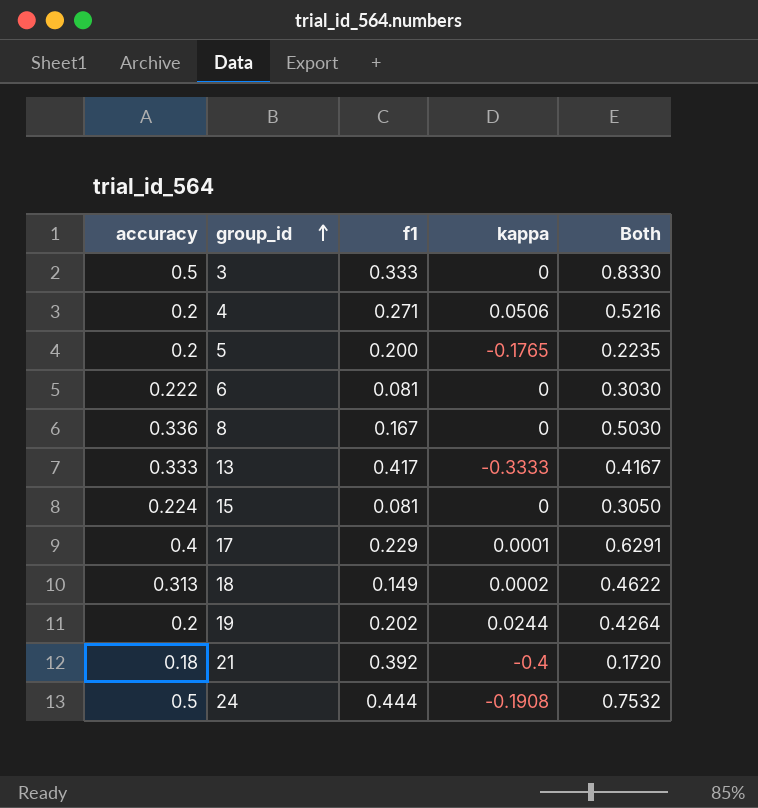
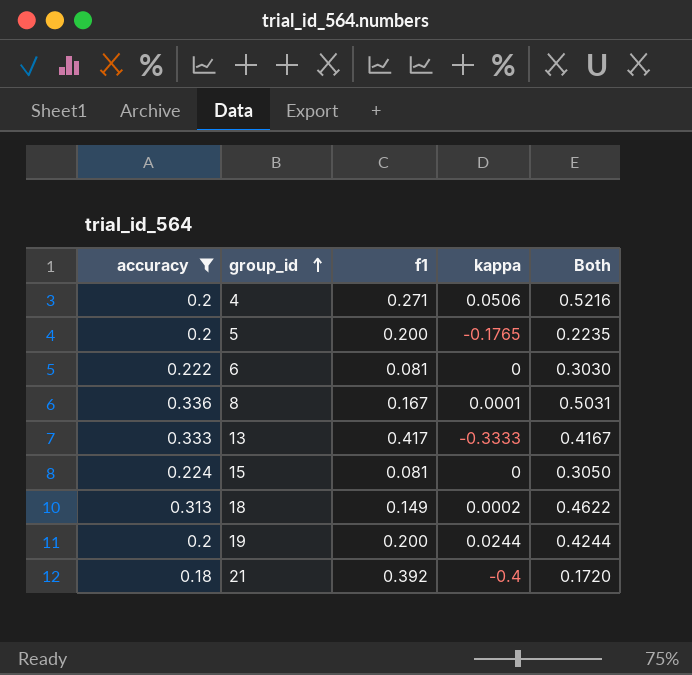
filter: none -> accuracy <= 0.336
8 | kappa: 0 -> 0.0001
8 | Both: 0.5030 -> 0.5031
19 | f1: 0.202 -> 0.200
19 | Both: 0.4264 -> 0.4244

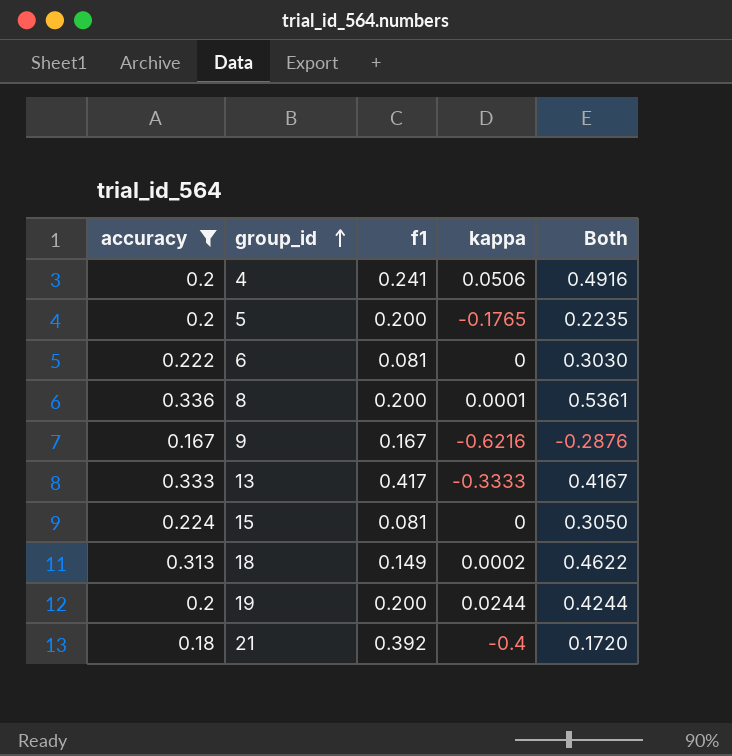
4 | f1: 0.271 -> 0.241
4 | Both: 0.5216 -> 0.4916
8 | f1: 0.167 -> 0.200
8 | Both: 0.5031 -> 0.5361
row 9: none -> 0.167 | 0.167 | -0.6216 | -0.2876

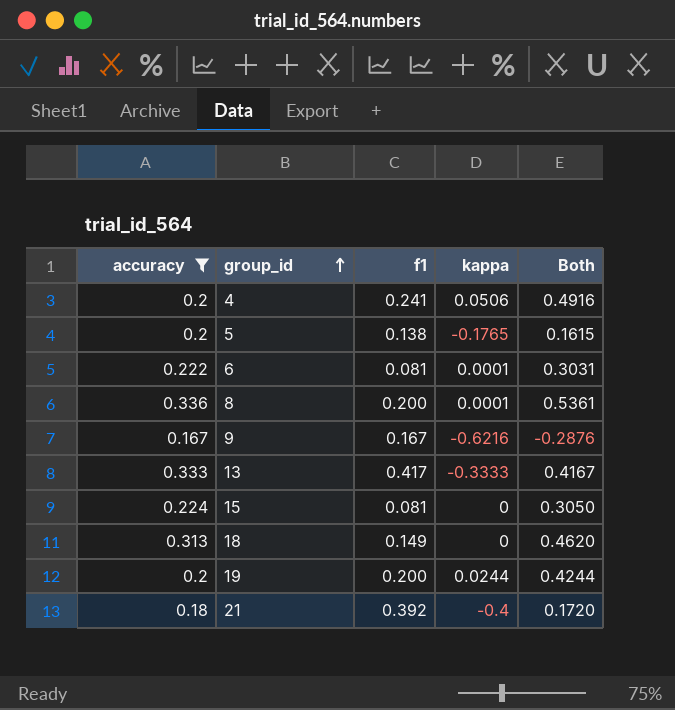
5 | f1: 0.200 -> 0.138
5 | Both: 0.2235 -> 0.1615
6 | kappa: 0 -> 0.0001
6 | Both: 0.3030 -> 0.3031
18 | kappa: 0.0002 -> 0
18 | Both: 0.4622 -> 0.4620

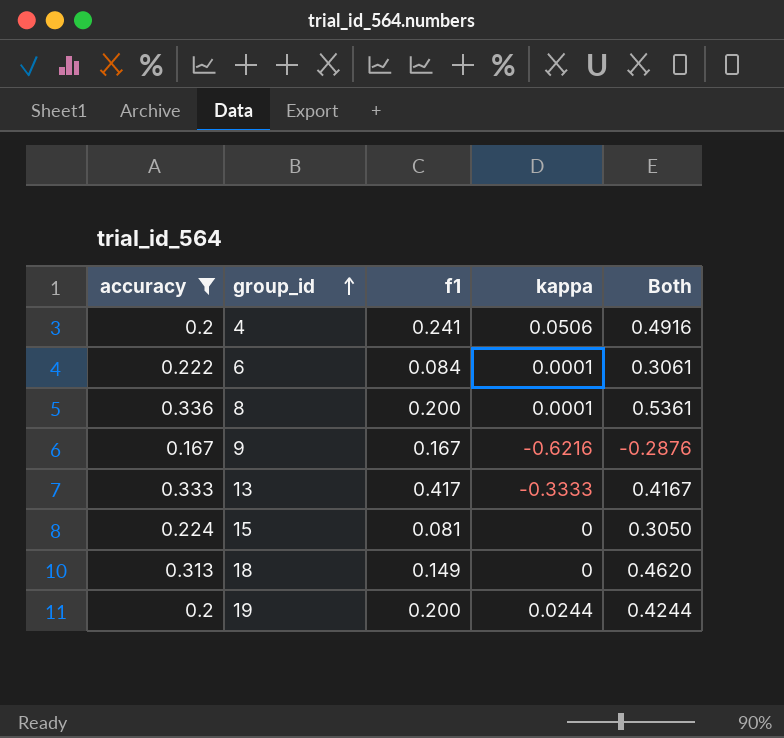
row 5: 0.2 | 0.138 | -0.1765 | 0.1615 -> none
row 21: 0.18 | 0.392 | -0.4 | 0.1720 -> none
6 | f1: 0.081 -> 0.084
6 | Both: 0.3031 -> 0.3061

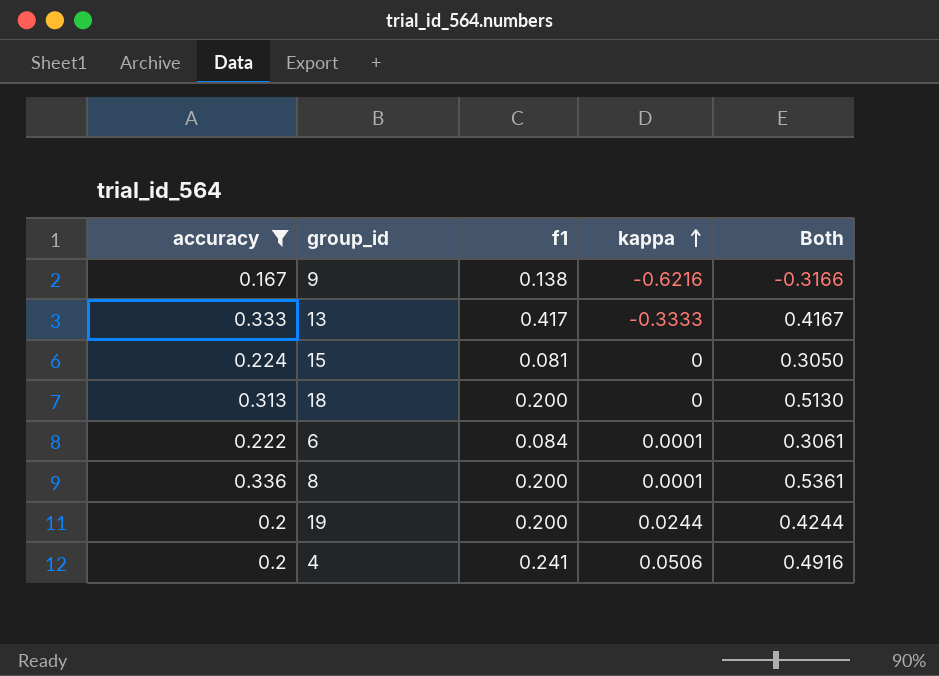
row order: group_id ascending -> kappa ascending
9 | f1: 0.167 -> 0.138
9 | Both: -0.2876 -> -0.3166
18 | f1: 0.149 -> 0.200
18 | Both: 0.4620 -> 0.5130

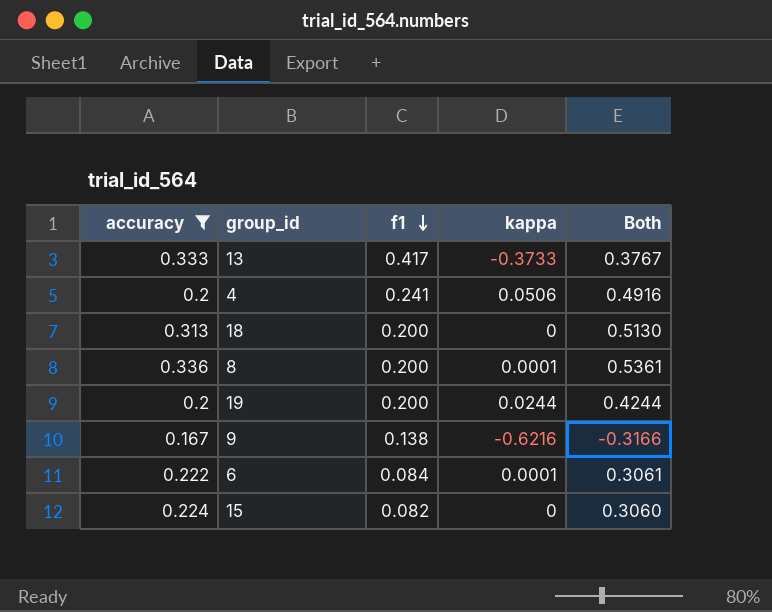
row order: kappa ascending -> f1 descending
13 | kappa: -0.3333 -> -0.3733
13 | Both: 0.4167 -> 0.3767
15 | f1: 0.081 -> 0.082
15 | Both: 0.3050 -> 0.3060

